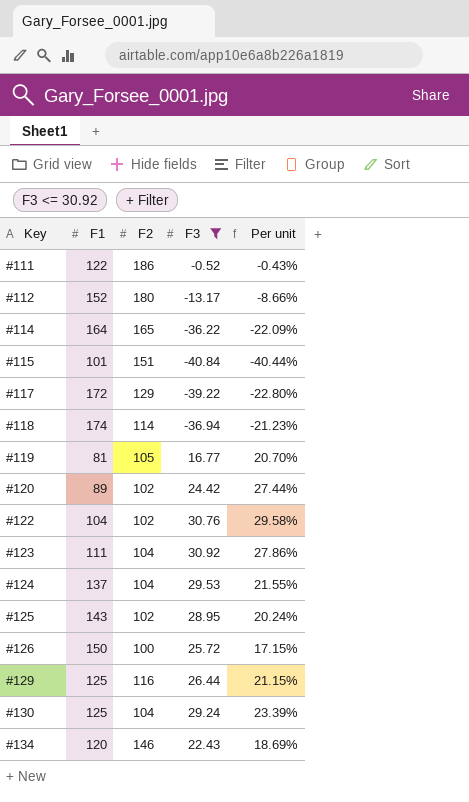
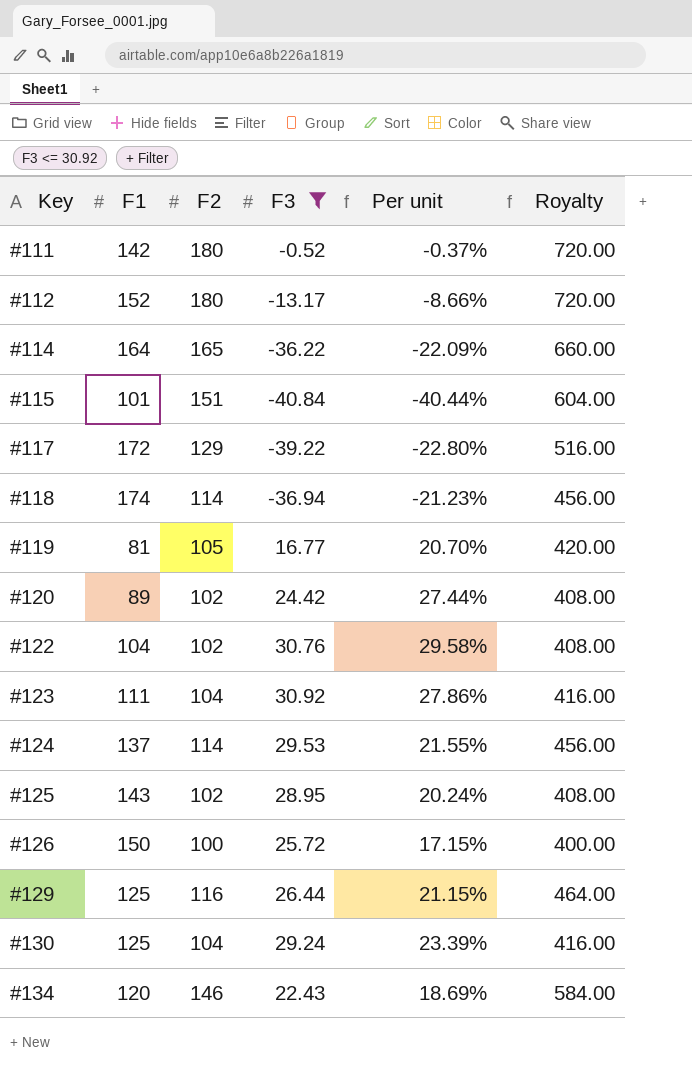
column Royalty | formula: none -> [F2] * 4
#111 | F1: 122 -> 142
#111 | F2: 186 -> 180
#111 | Per unit: -0.43% -> -0.37%
#124 | F2: 104 -> 114

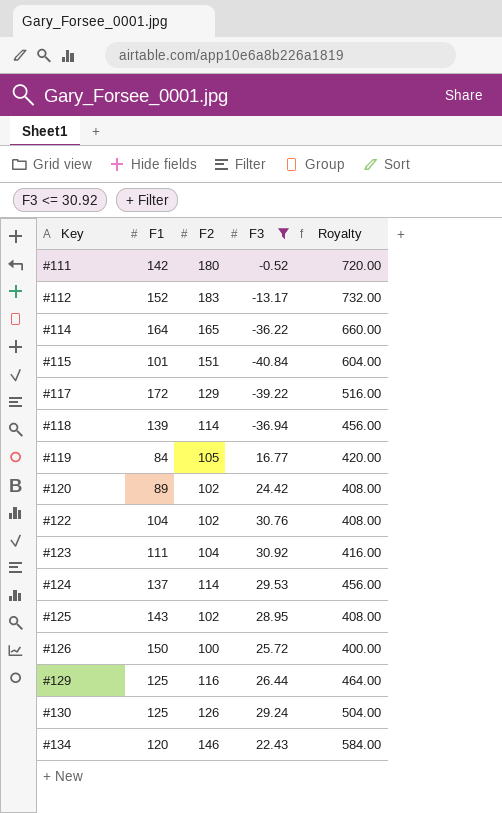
column Per unit | formula: [F3] / [F1] -> none
#112 | F2: 180 -> 183
#112 | Royalty: 720.00 -> 732.00
#118 | F1: 174 -> 139
#119 | F1: 81 -> 84
#130 | F2: 104 -> 126
#130 | Royalty: 416.00 -> 504.00

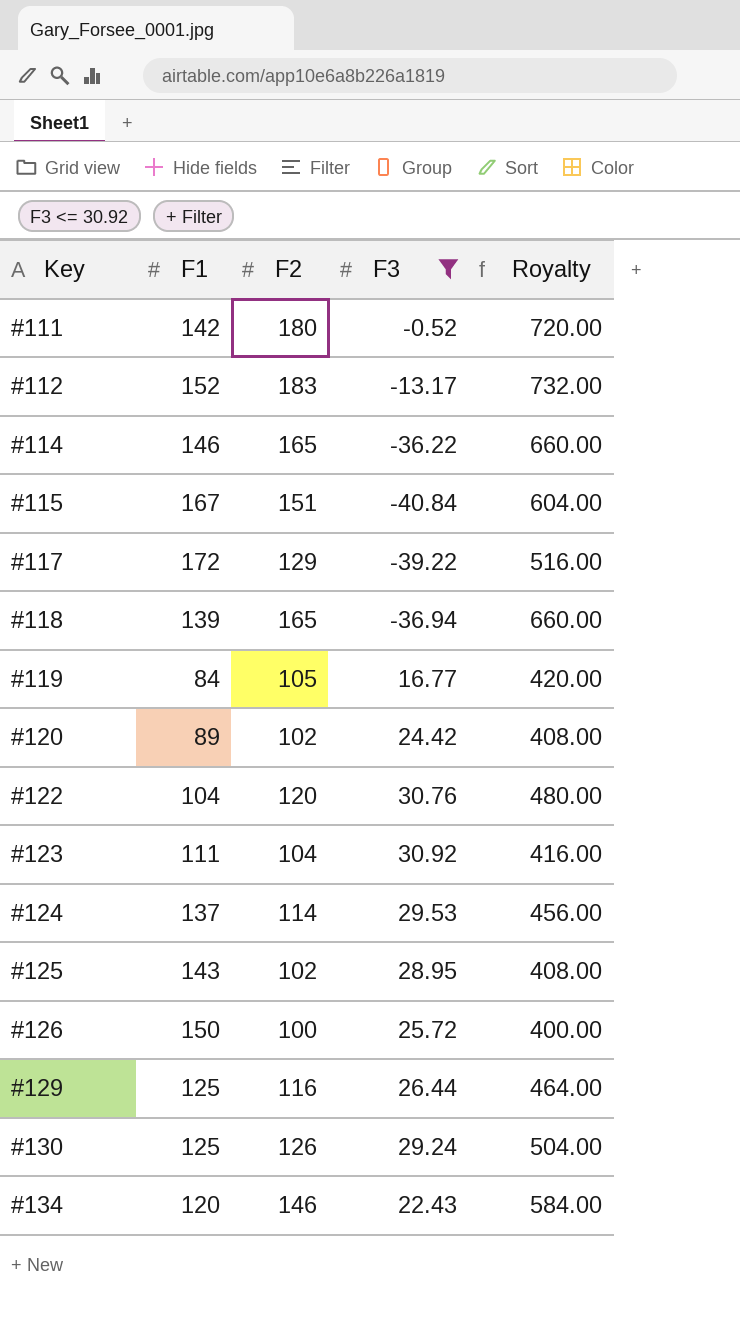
#114 | F1: 164 -> 146
#115 | F1: 101 -> 167
#118 | F2: 114 -> 165
#118 | Royalty: 456.00 -> 660.00
#122 | F2: 102 -> 120
#122 | Royalty: 408.00 -> 480.00

